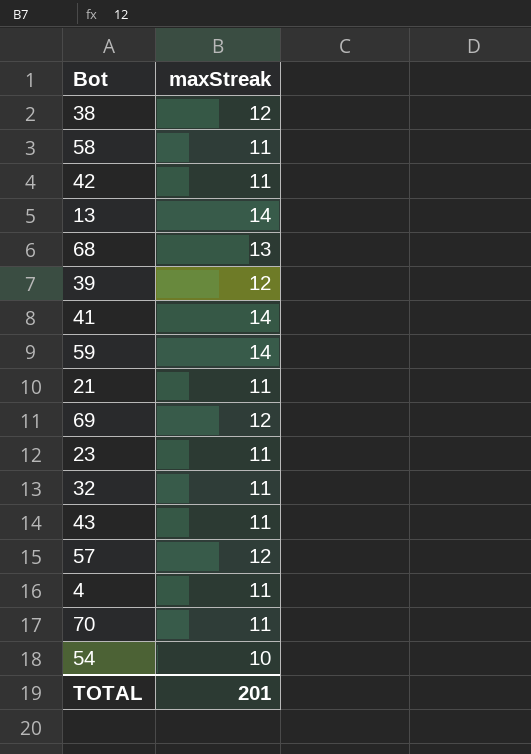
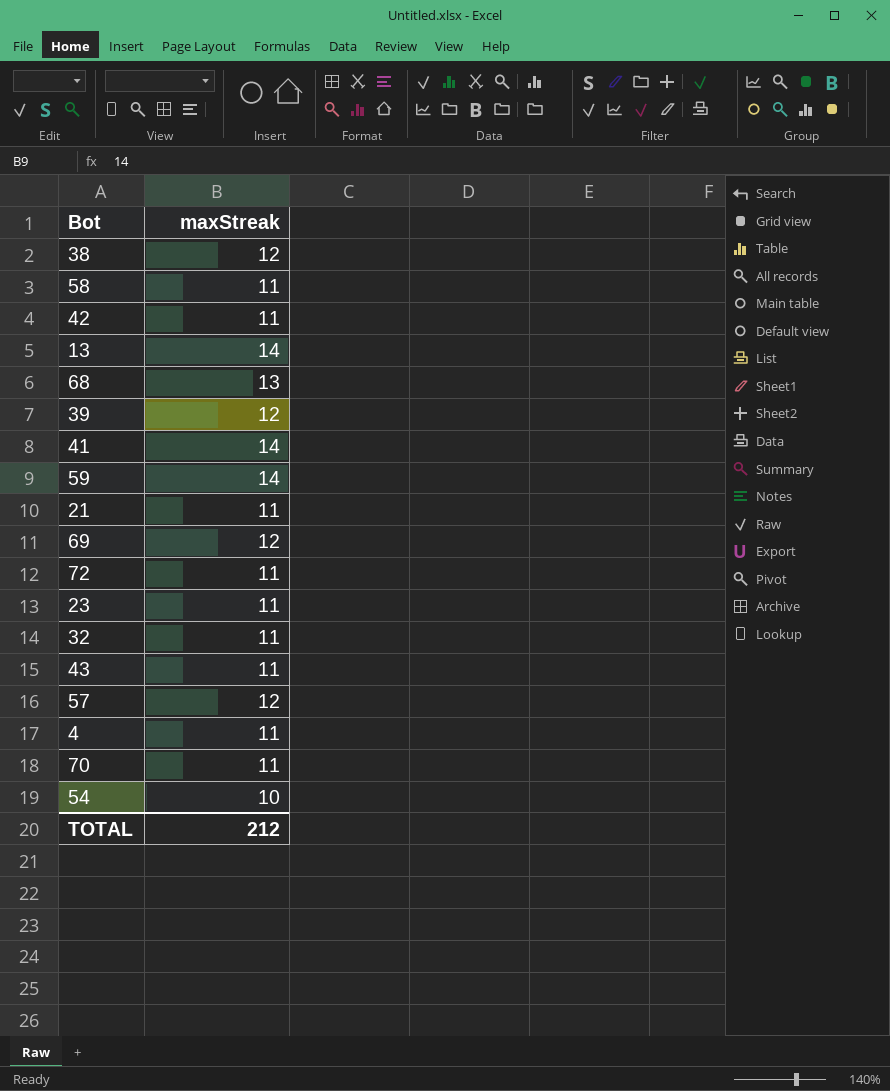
row 72: none -> 11
TOTAL | maxStreak: 201 -> 212

